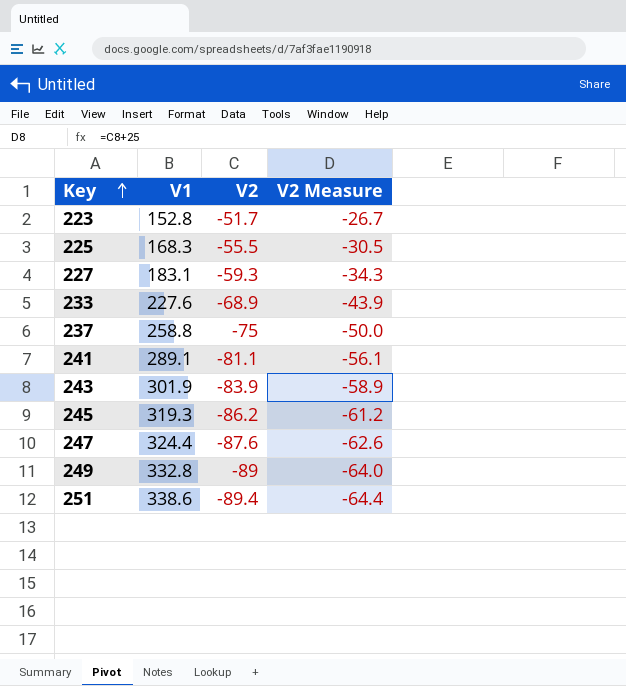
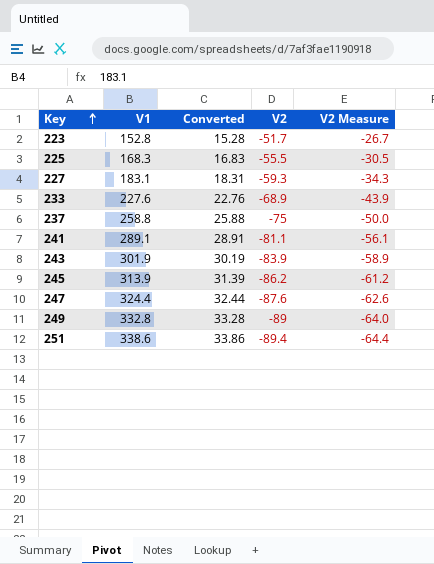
column Converted | formula: none -> [V1] * 0.1
245 | V1: 319.3 -> 313.9

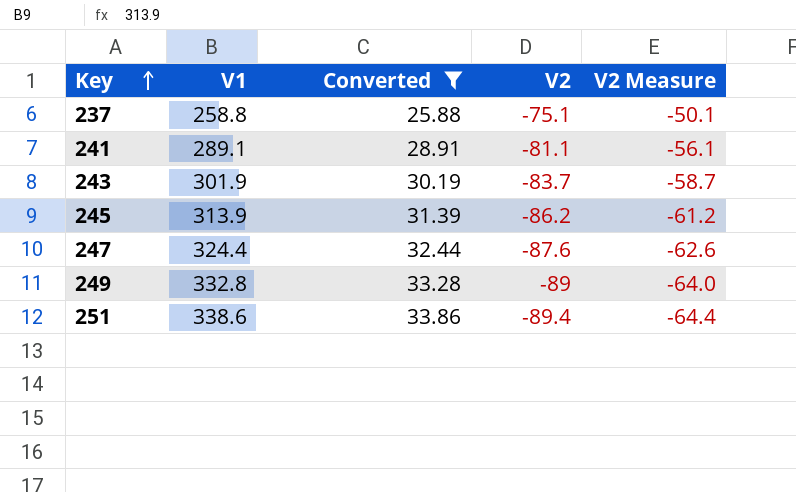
filter: none -> Converted >= 25.88
237 | V2: -75 -> -75.1
237 | V2 Measure: -50.0 -> -50.1
243 | V2: -83.9 -> -83.7
243 | V2 Measure: -58.9 -> -58.7

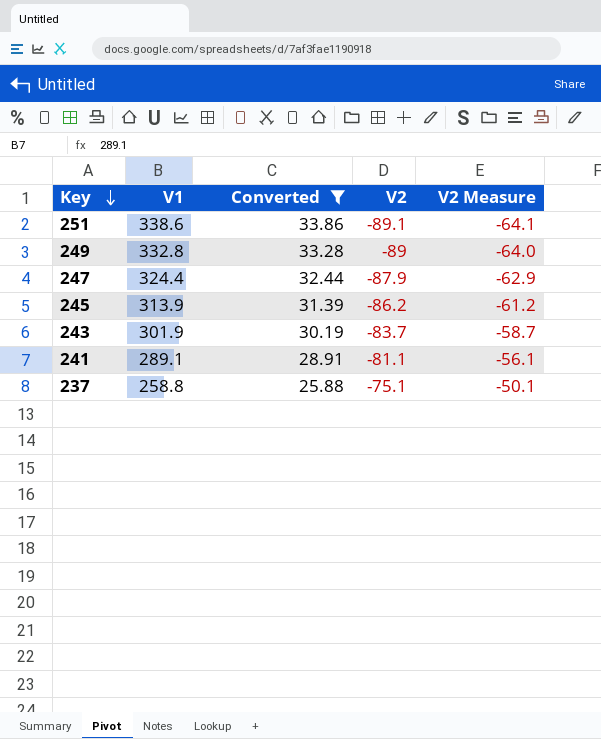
row order: Key ascending -> Key descending
251 | V2: -89.4 -> -89.1
251 | V2 Measure: -64.4 -> -64.1
247 | V2: -87.6 -> -87.9
247 | V2 Measure: -62.6 -> -62.9

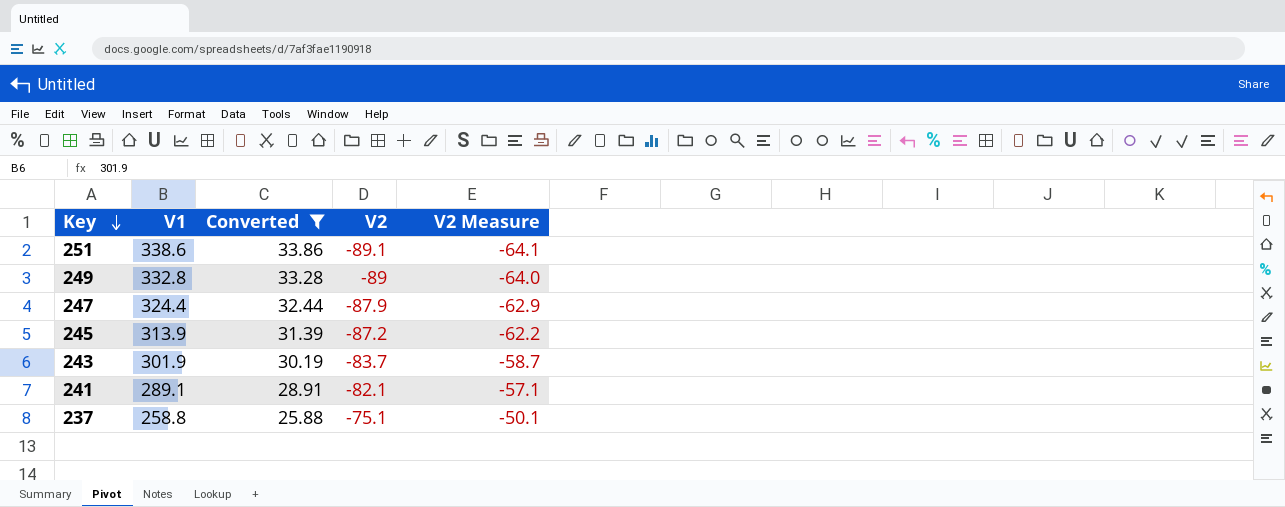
245 | V2: -86.2 -> -87.2
245 | V2 Measure: -61.2 -> -62.2
241 | V2: -81.1 -> -82.1
241 | V2 Measure: -56.1 -> -57.1

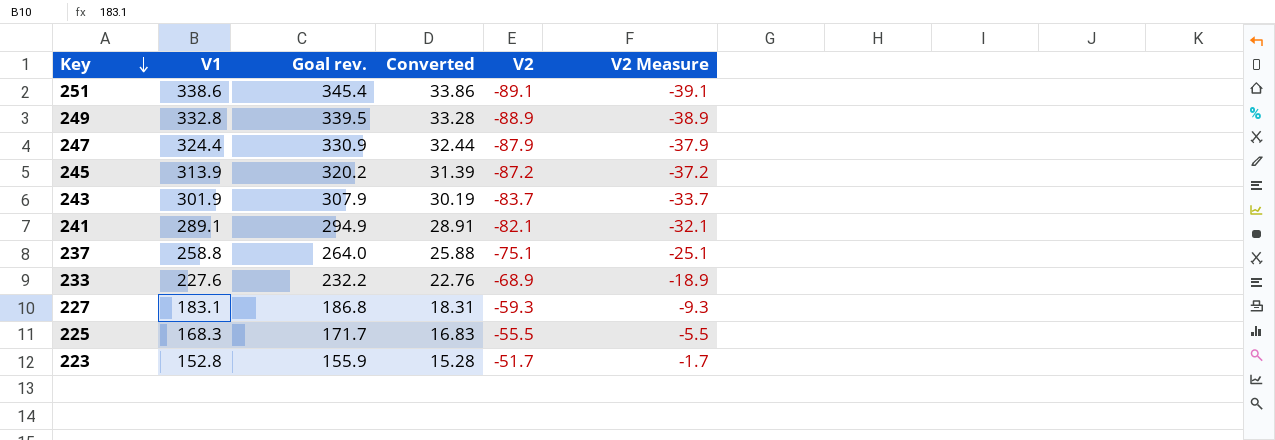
filter: Converted >= 25.88 -> none
column Goal rev. | formula: none -> [V1] * 1.02
column V2 Measure | formula: [V2] + 25 -> [V2] + 50
249 | V2: -89 -> -88.9

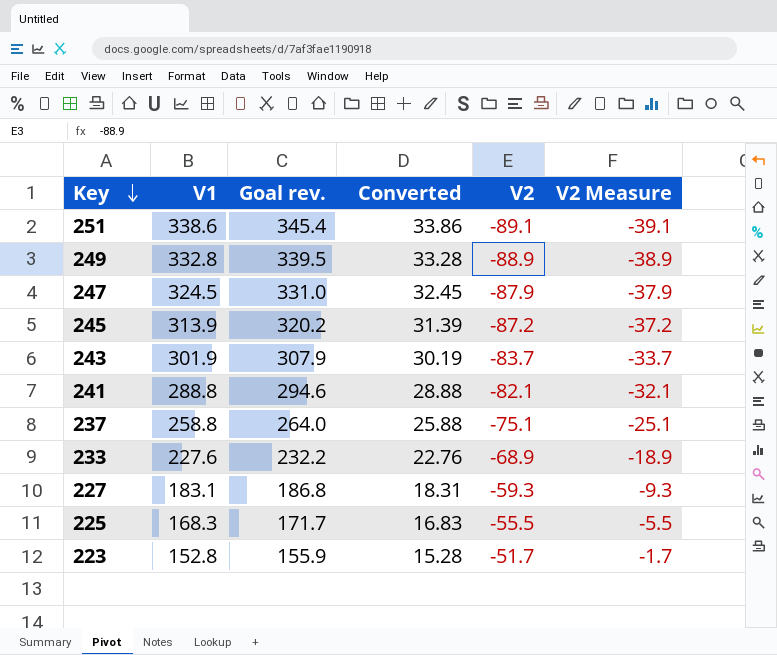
247 | V1: 324.4 -> 324.5
247 | Goal rev.: 330.9 -> 331.0
247 | Converted: 32.44 -> 32.45
241 | V1: 289.1 -> 288.8
241 | Goal rev.: 294.9 -> 294.6
241 | Converted: 28.91 -> 28.88

